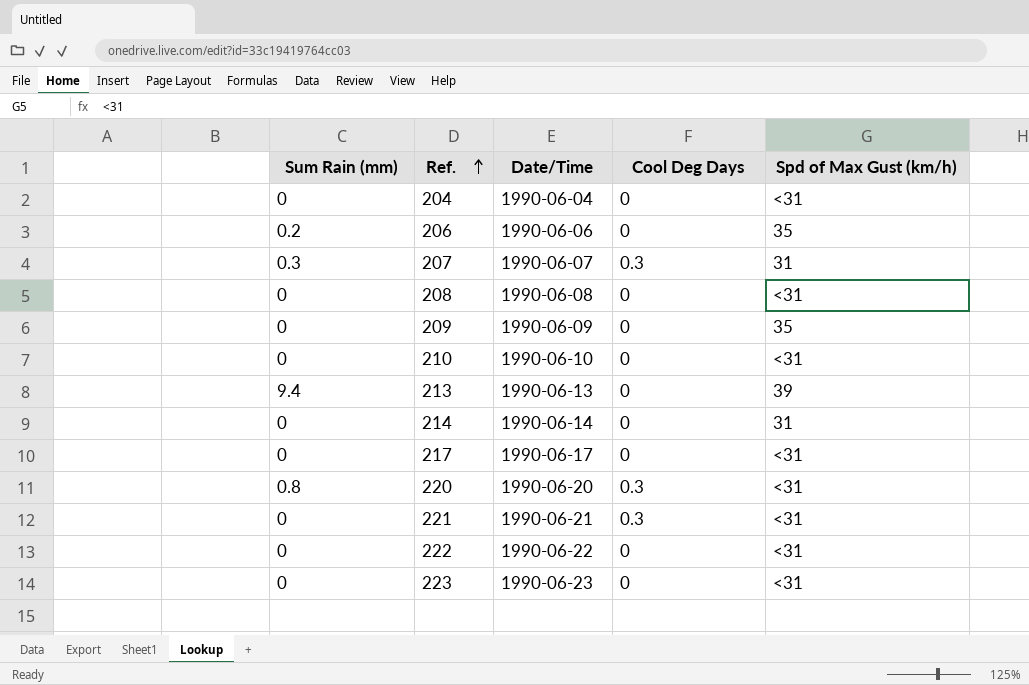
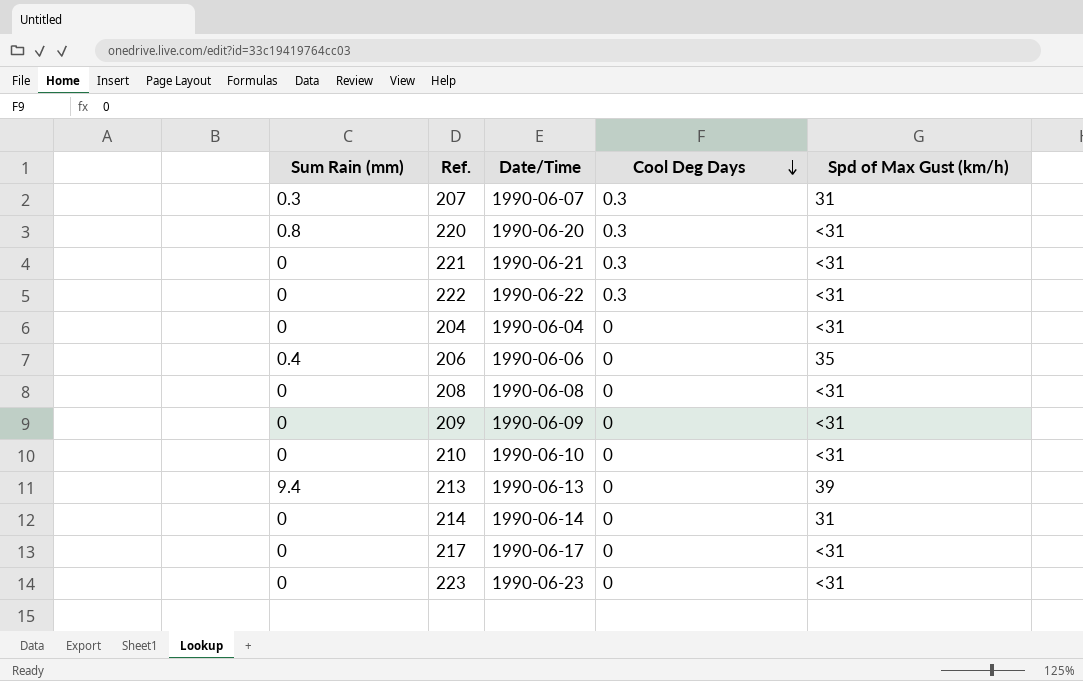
row order: Ref. ascending -> Cool Deg Days descending
222 | Cool Deg Days: 0 -> 0.3
206 | Sum Rain (mm): 0.2 -> 0.4
209 | Spd of Max Gust (km/h): 35 -> <31

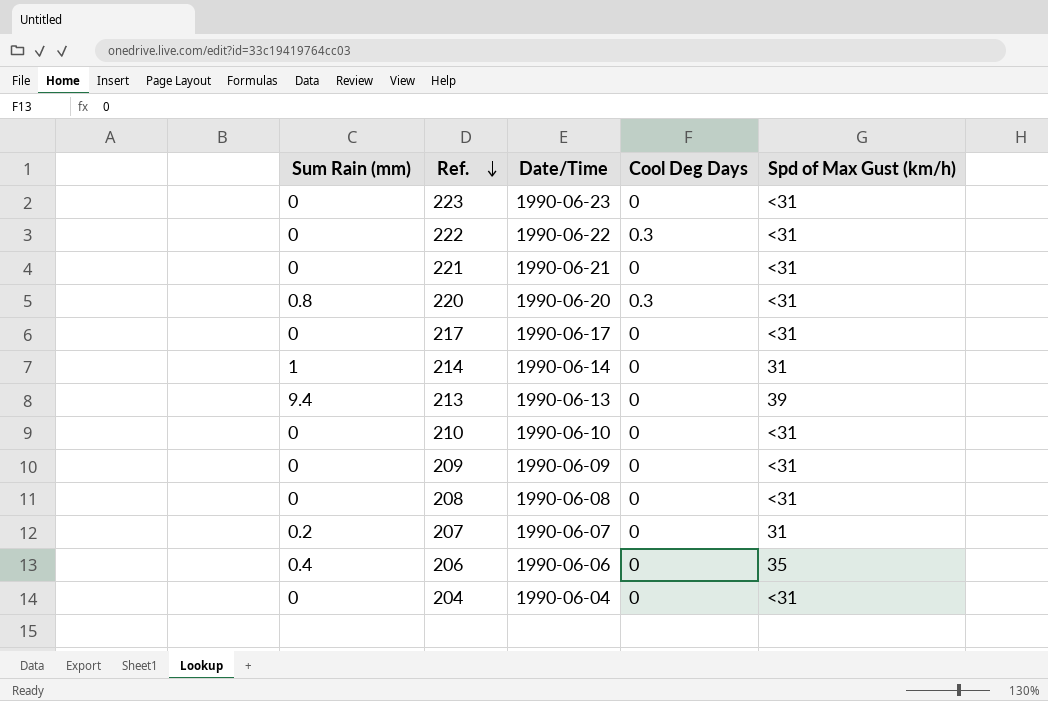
row order: Cool Deg Days descending -> Ref. descending
221 | Cool Deg Days: 0.3 -> 0
214 | Sum Rain (mm): 0 -> 1
207 | Sum Rain (mm): 0.3 -> 0.2
207 | Cool Deg Days: 0.3 -> 0

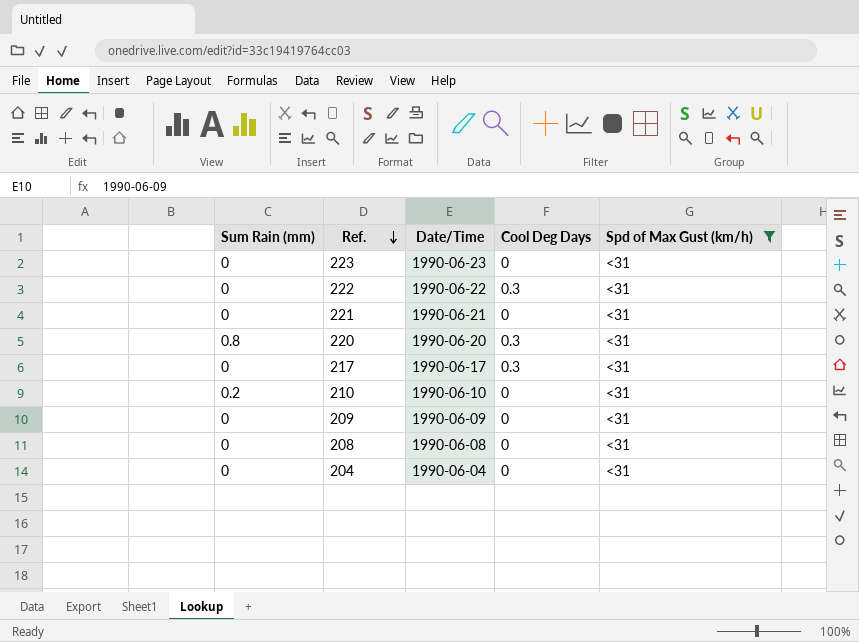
filter: none -> Spd of Max Gust (km/h) = <31
217 | Cool Deg Days: 0 -> 0.3
210 | Sum Rain (mm): 0 -> 0.2

